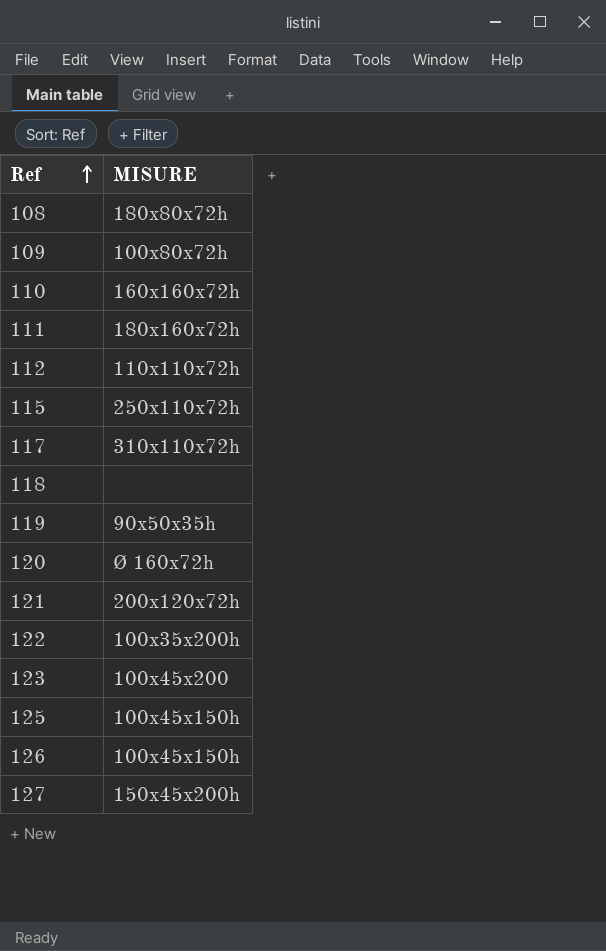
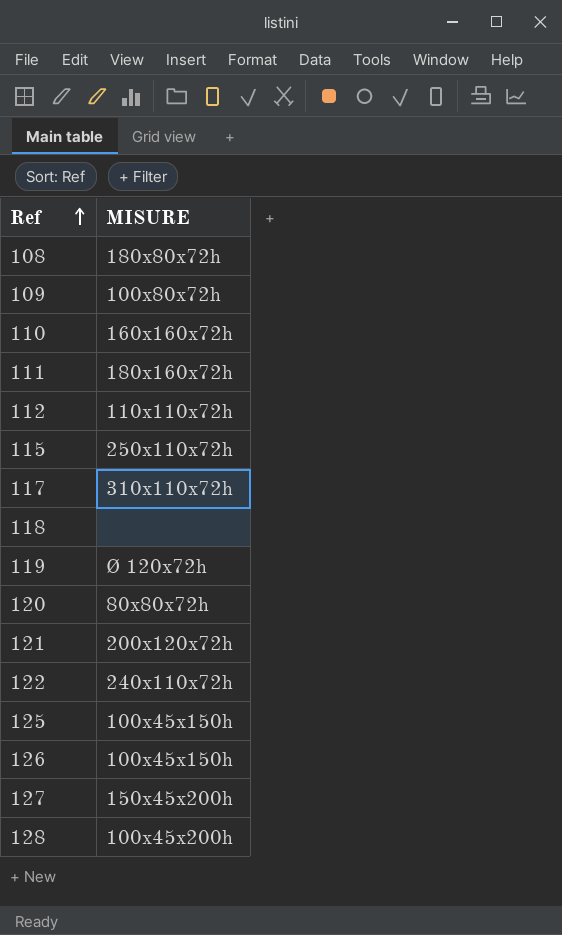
row 123: 100x45x200 -> none
119 | MISURE: 90x50x35h -> Ø 120x72h
120 | MISURE: Ø 160x72h -> 80x80x72h
122 | MISURE: 100x35x200h -> 240x110x72h
row 128: none -> 100x45x200h

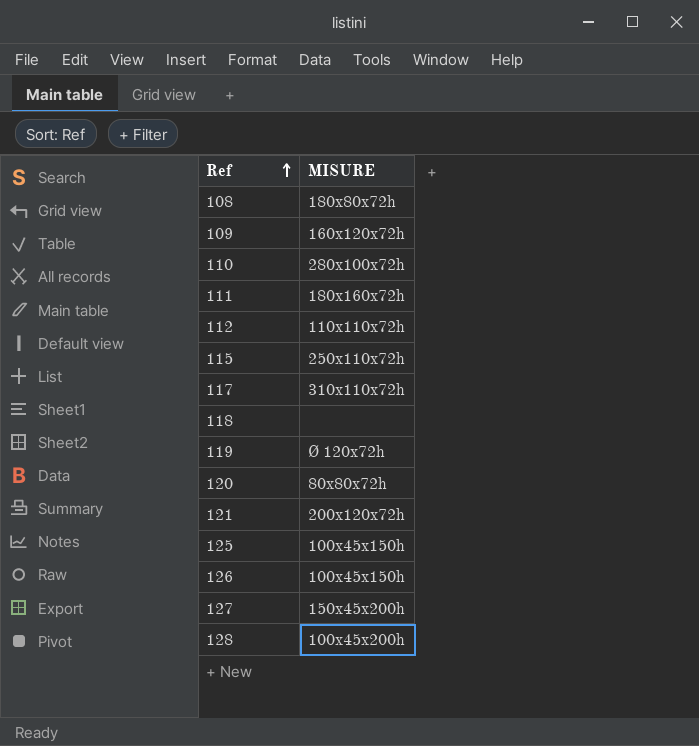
row 122: 240x110x72h -> none
109 | MISURE: 100x80x72h -> 160x120x72h
110 | MISURE: 160x160x72h -> 280x100x72h

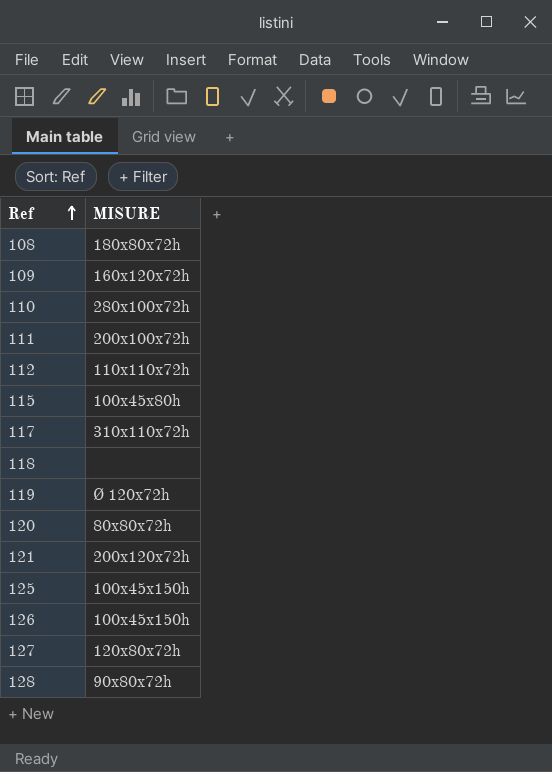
111 | MISURE: 180x160x72h -> 200x100x72h
115 | MISURE: 250x110x72h -> 100x45x80h
127 | MISURE: 150x45x200h -> 120x80x72h
128 | MISURE: 100x45x200h -> 90x80x72h

